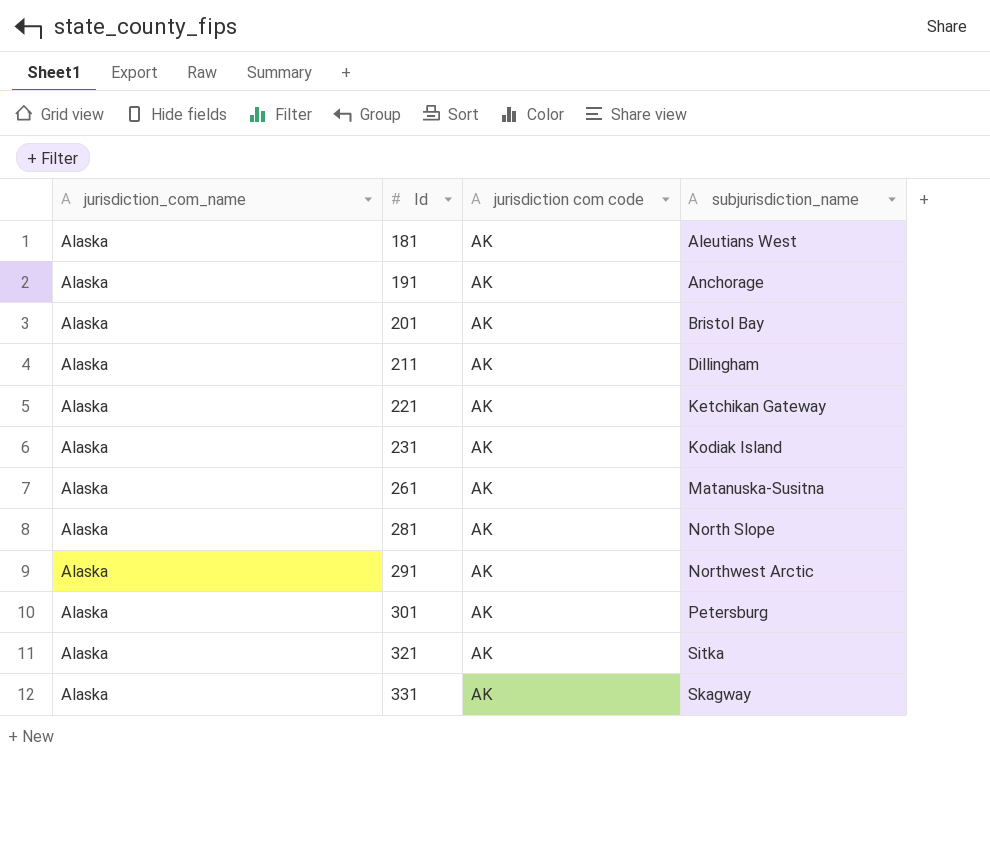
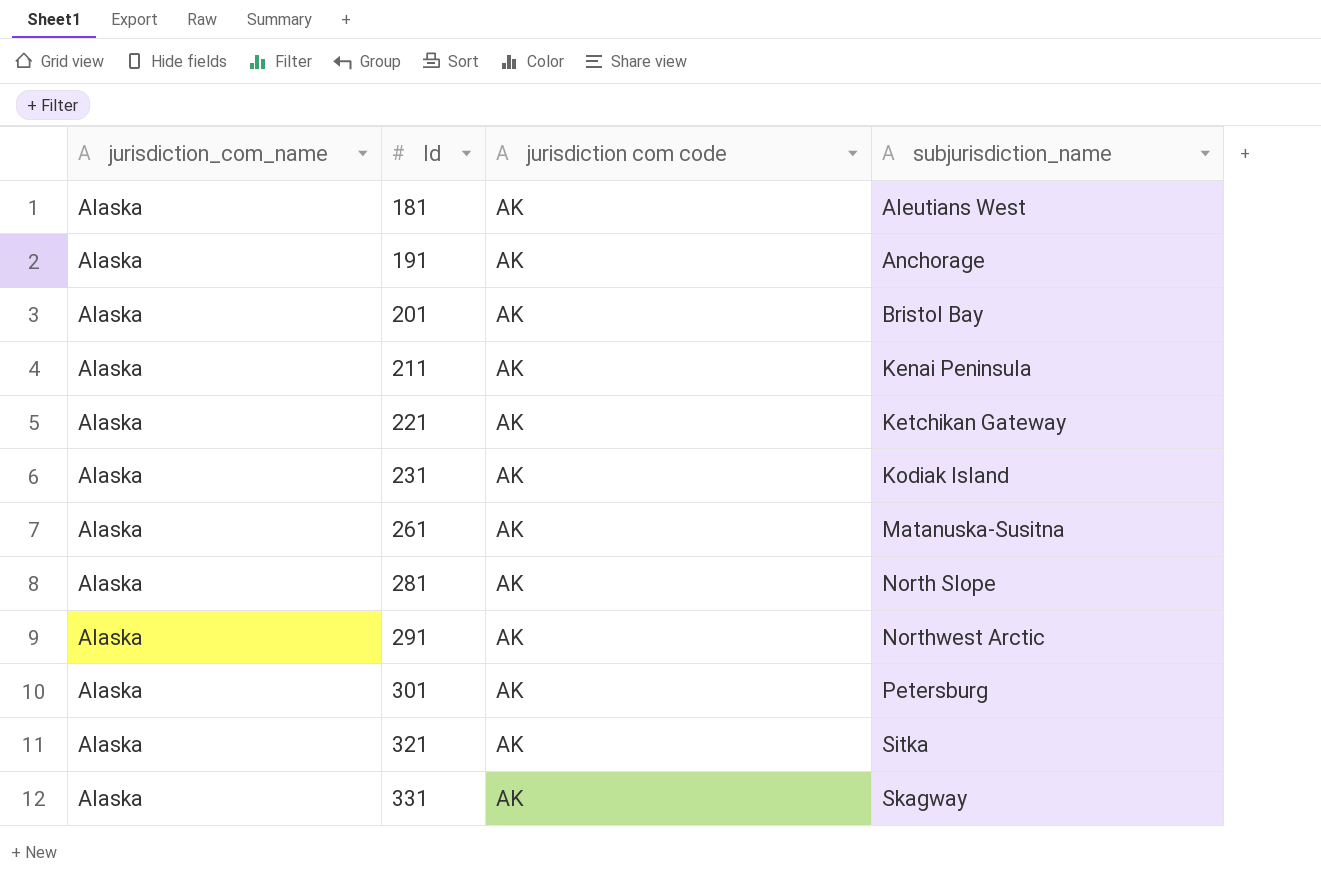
211 | subjurisdiction_name: Dillingham -> Kenai Peninsula

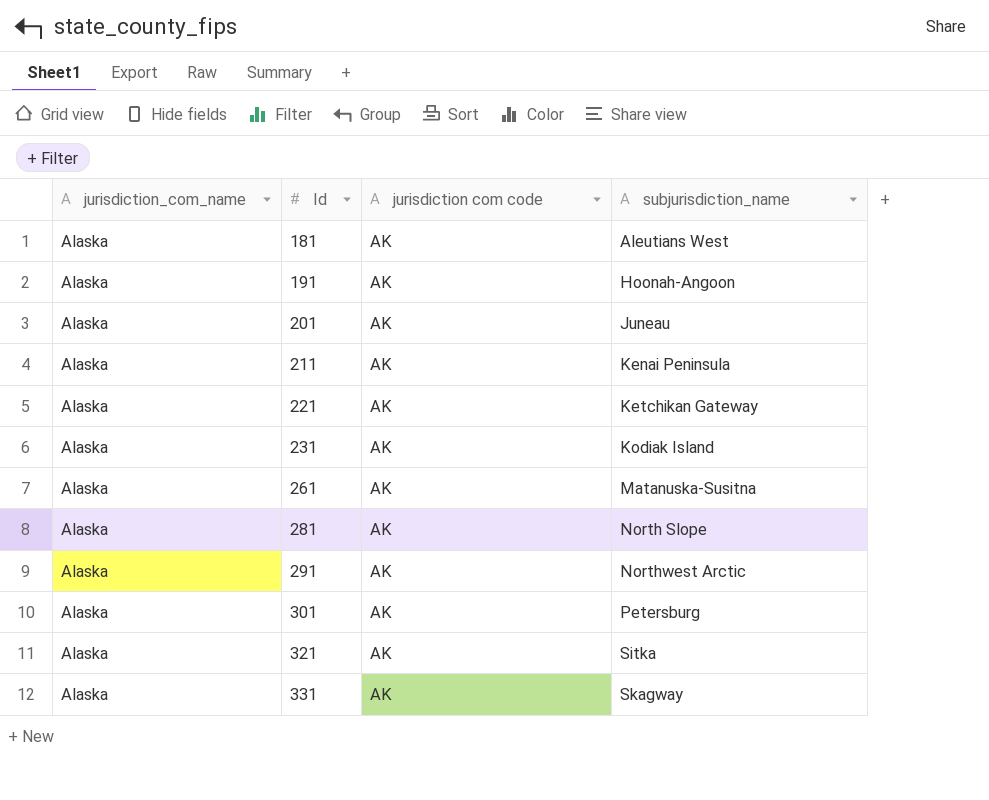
191 | subjurisdiction_name: Anchorage -> Hoonah-Angoon
201 | subjurisdiction_name: Bristol Bay -> Juneau

